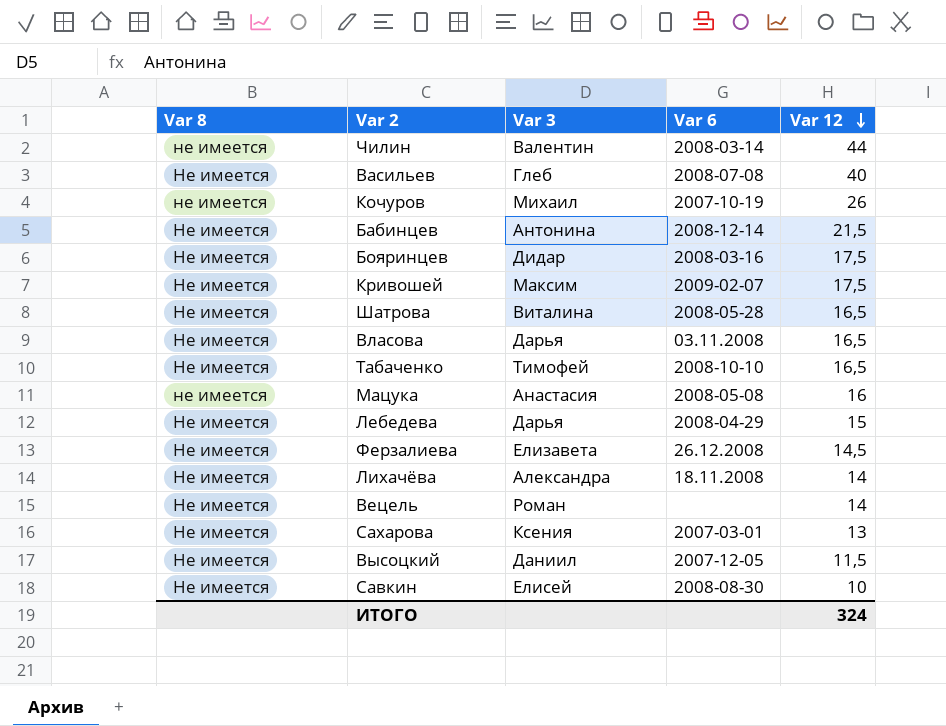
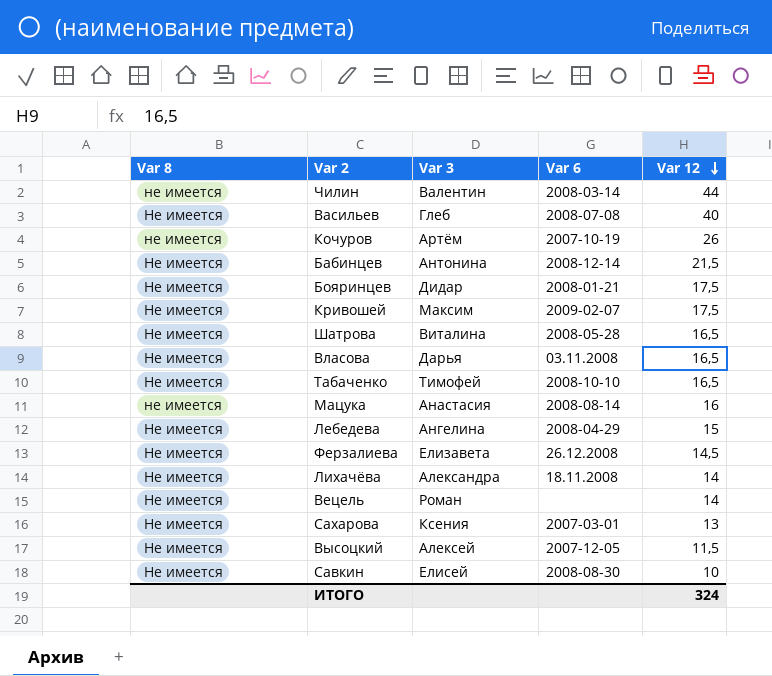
Кочуров | Var 3: Михаил -> Артём
Бояринцев | Var 6: 2008-03-16 -> 2008-01-21
Мацука | Var 6: 2008-05-08 -> 2008-08-14
Лебедева | Var 3: Дарья -> Ангелина
Высоцкий | Var 3: Даниил -> Алексей

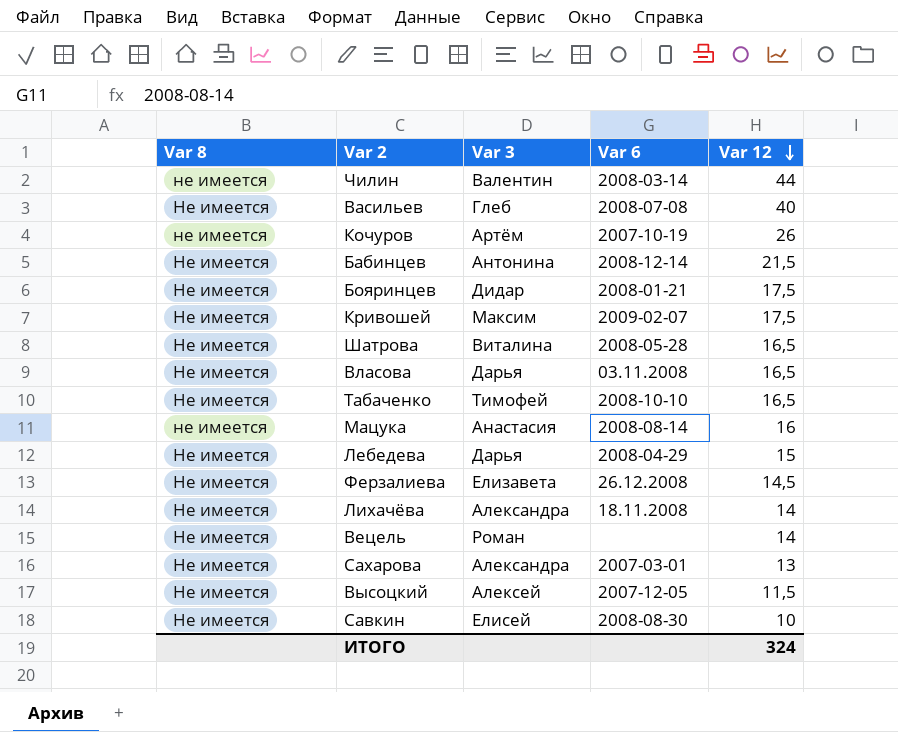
Лебедева | Var 3: Ангелина -> Дарья
Сахарова | Var 3: Ксения -> Александра

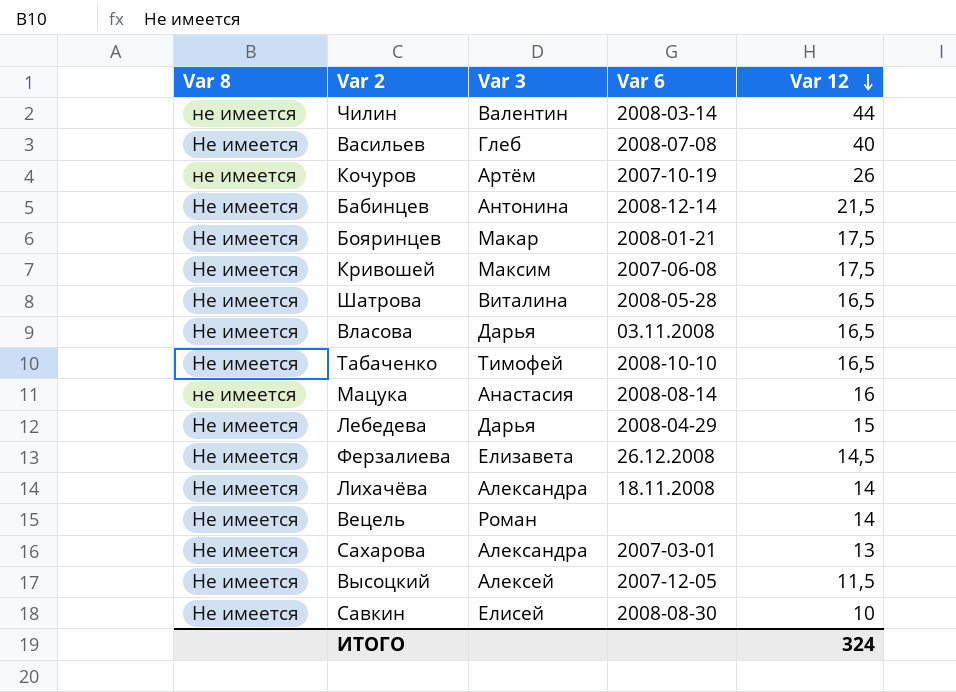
Бояринцев | Var 3: Дидар -> Макар
Кривошей | Var 6: 2009-02-07 -> 2007-06-08

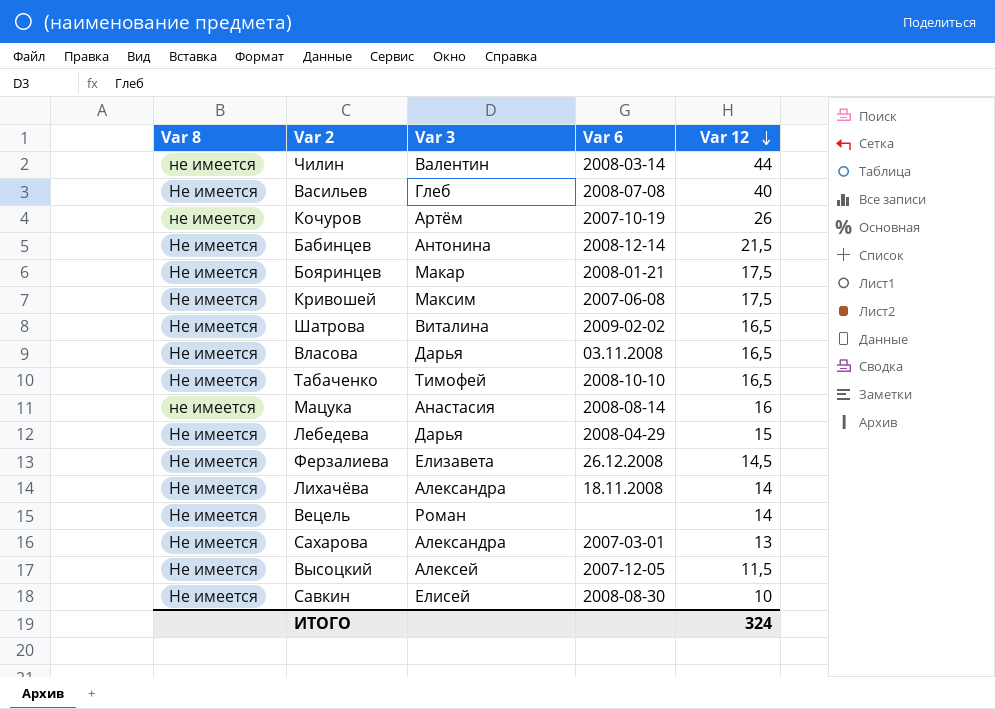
Шатрова | Var 6: 2008-05-28 -> 2009-02-02

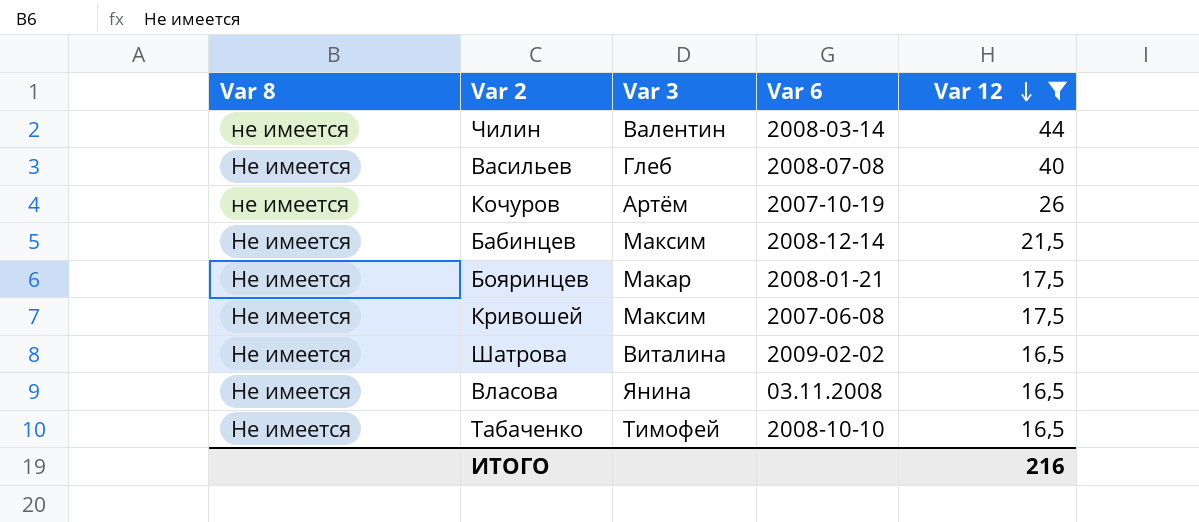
filter: none -> Var 12 >= 16,5
Бабинцев | Var 3: Антонина -> Максим
Власова | Var 3: Дарья -> Янина
ИТОГО | Var 12: 324 -> 216

